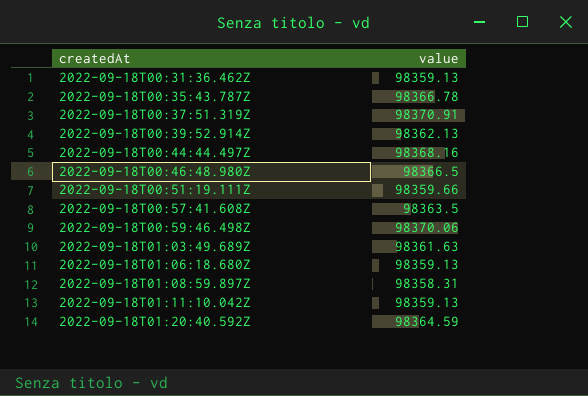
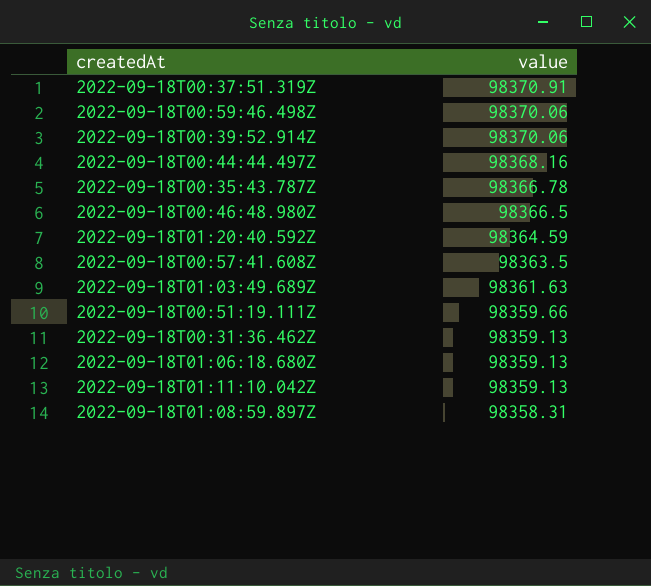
row order: createdAt ascending -> value descending
2022-09-18T00:39:52.914Z | value: 98362.13 -> 98370.06

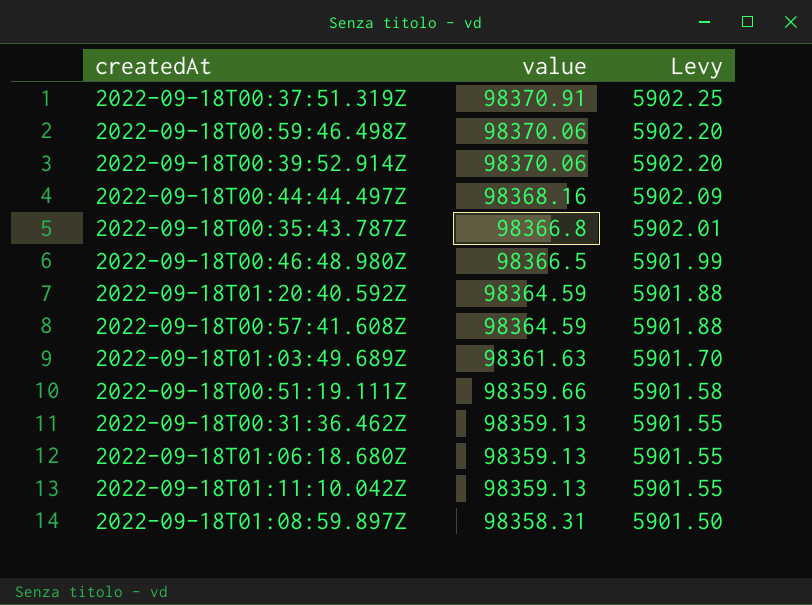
column Levy | formula: none -> [value] * 0.06
2022-09-18T00:35:43.787Z | value: 98366.78 -> 98366.8
2022-09-18T00:57:41.608Z | value: 98363.5 -> 98364.59

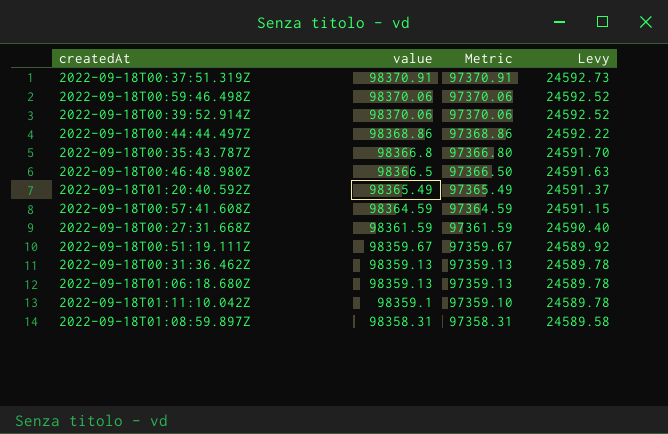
column Metric | formula: none -> [value] - 1000
column Levy | formula: [value] * 0.06 -> [value] * 0.25
row 2022-09-18T01:03:49.689Z: 98361.63 | 5901.70 -> none
2022-09-18T00:44:44.497Z | value: 98368.16 -> 98368.86
2022-09-18T01:20:40.592Z | value: 98364.59 -> 98365.49
row 2022-09-18T00:27:31.668Z: none -> 98361.59 | 97361.59 | 24590.40
2022-09-18T00:51:19.111Z | value: 98359.66 -> 98359.67
2022-09-18T01:11:10.042Z | value: 98359.13 -> 98359.1

